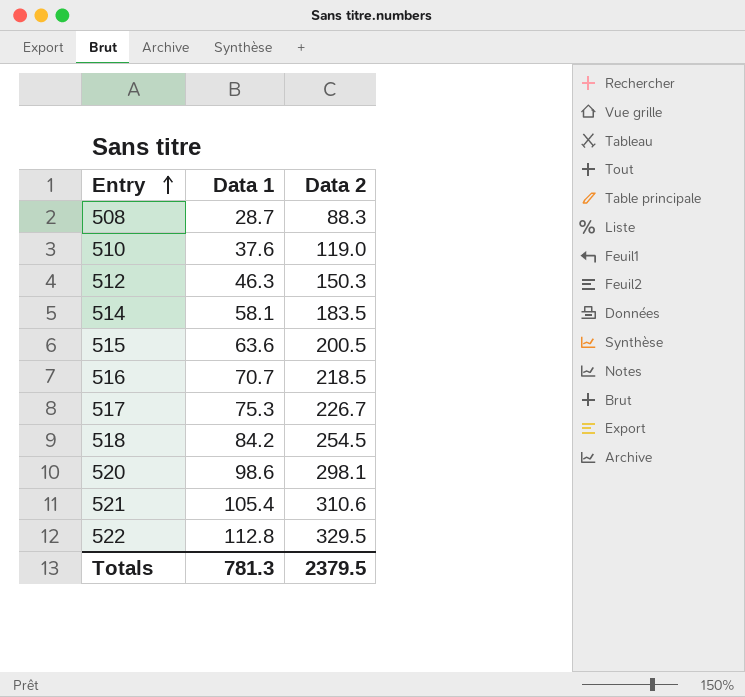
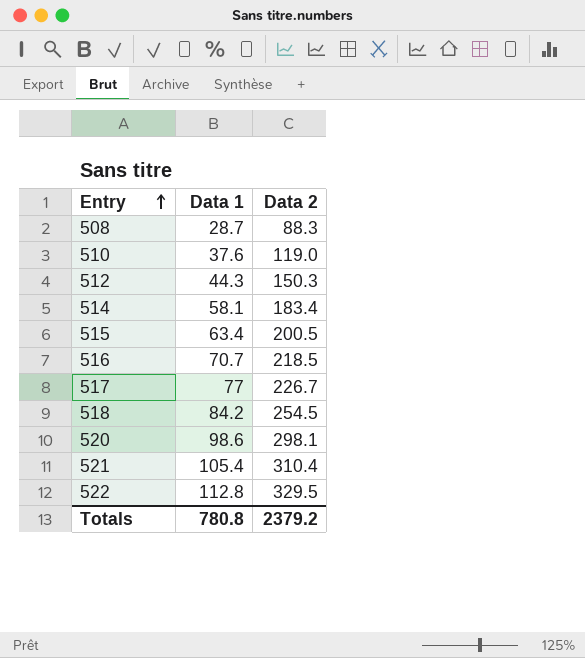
512 | Data 1: 46.3 -> 44.3
514 | Data 2: 183.5 -> 183.4
515 | Data 1: 63.6 -> 63.4
517 | Data 1: 75.3 -> 77
521 | Data 2: 310.6 -> 310.4
Totals | Data 1: 781.3 -> 780.8
Totals | Data 2: 2379.5 -> 2379.2

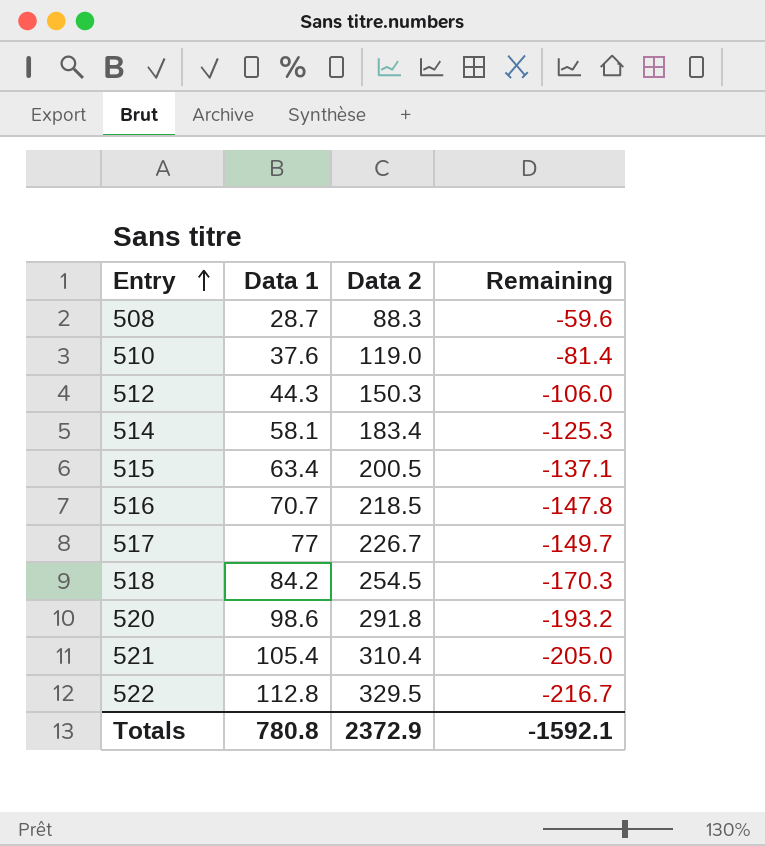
column Remaining | formula: none -> [Data 1] - [Data 2]
520 | Data 2: 298.1 -> 291.8
Totals | Data 2: 2379.2 -> 2372.9

